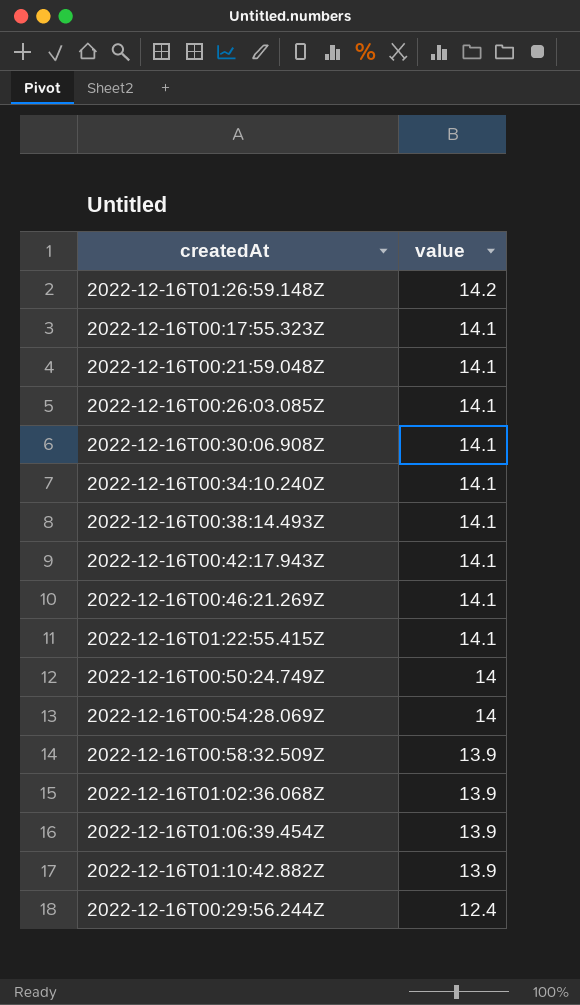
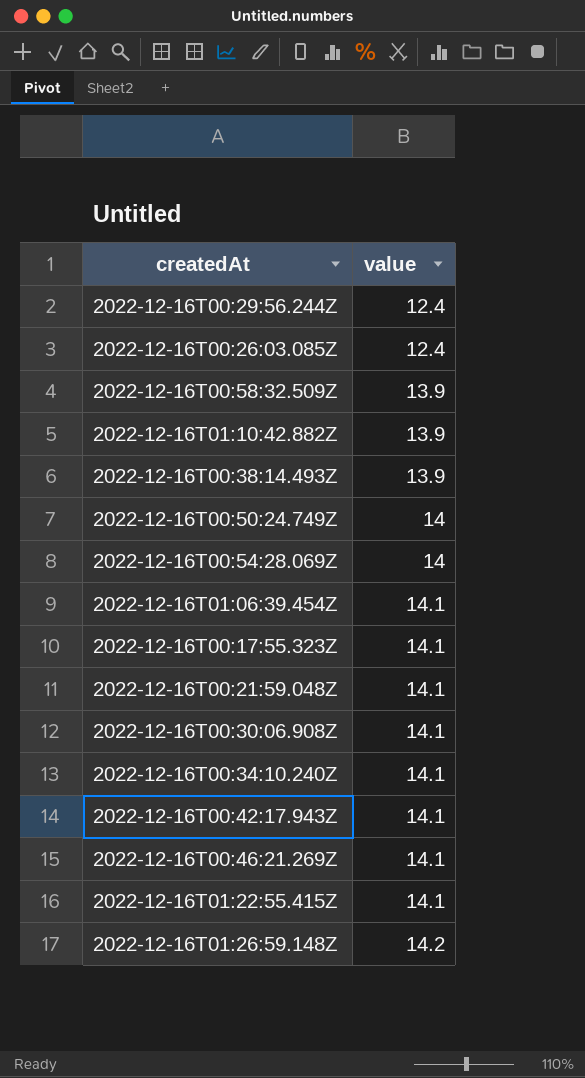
row order: value descending -> value ascending
row 2022-12-16T01:02:36.068Z: 13.9 -> none
2022-12-16T00:26:03.085Z | value: 14.1 -> 12.4
2022-12-16T00:38:14.493Z | value: 14.1 -> 13.9
2022-12-16T01:06:39.454Z | value: 13.9 -> 14.1

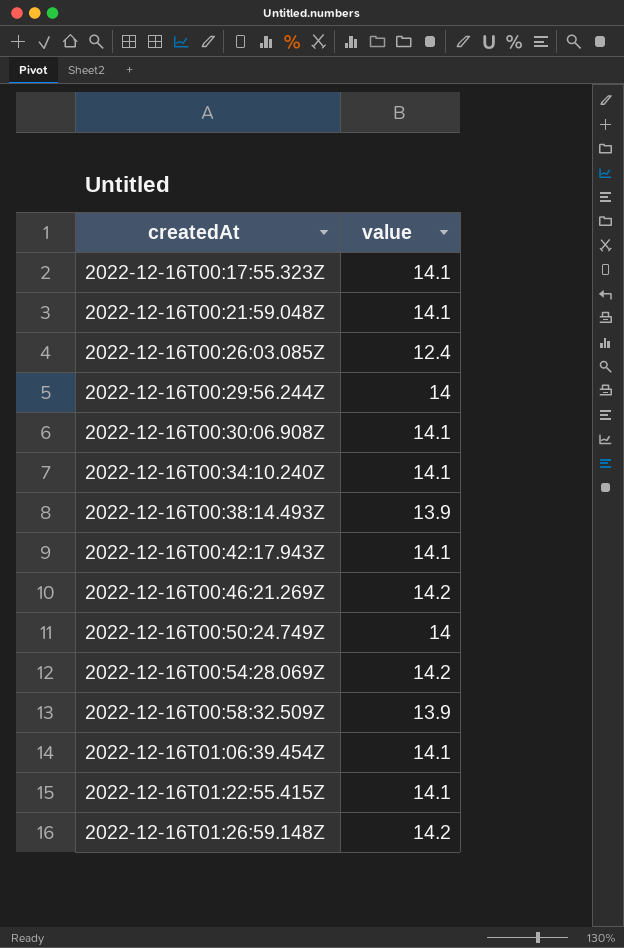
row order: value ascending -> createdAt ascending
row 2022-12-16T01:10:42.882Z: 13.9 -> none
2022-12-16T00:29:56.244Z | value: 12.4 -> 14
2022-12-16T00:46:21.269Z | value: 14.1 -> 14.2
2022-12-16T00:54:28.069Z | value: 14 -> 14.2

